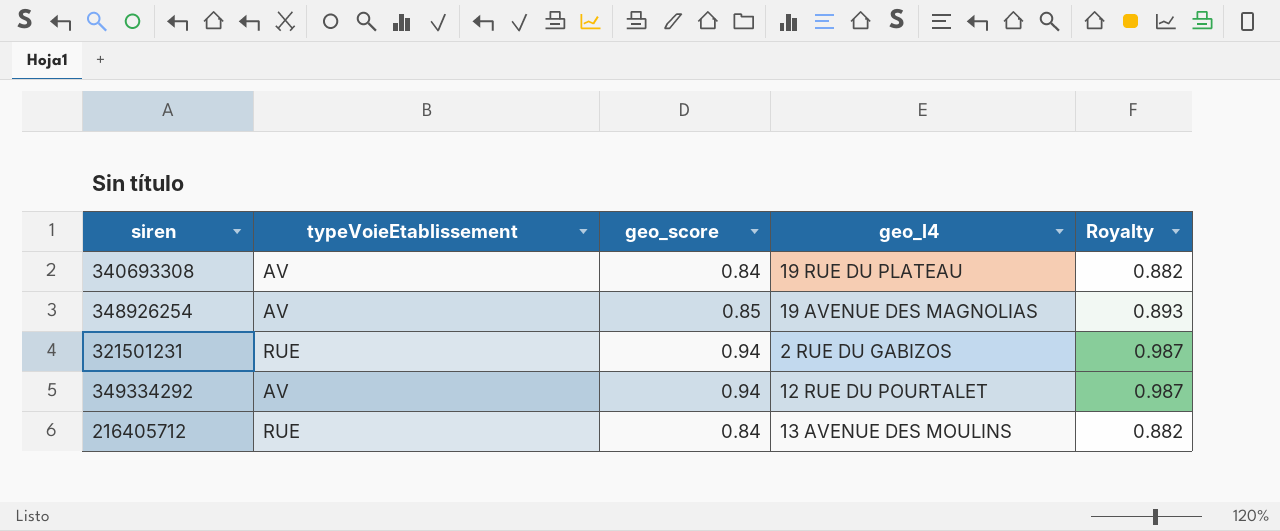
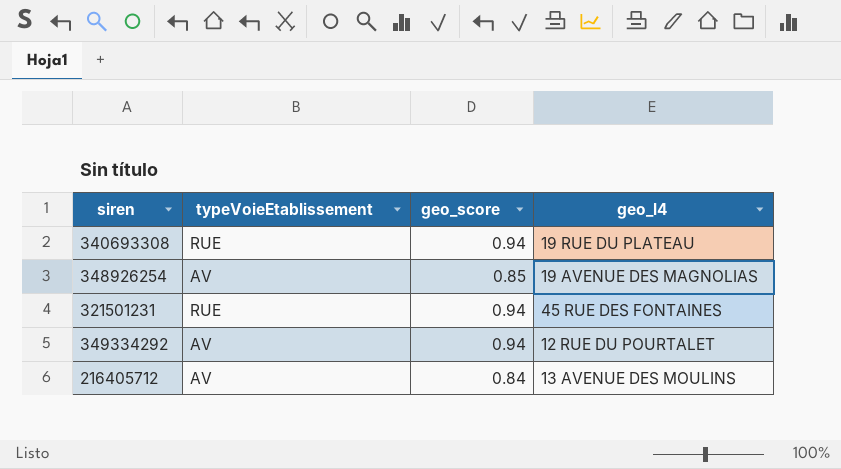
column Royalty | formula: [geo_score] * 1.05 -> none
340693308 | typeVoieEtablissement: AV -> RUE
340693308 | geo_score: 0.84 -> 0.94
321501231 | geo_l4: 2 RUE DU GABIZOS -> 45 RUE DES FONTAINES
216405712 | typeVoieEtablissement: RUE -> AV

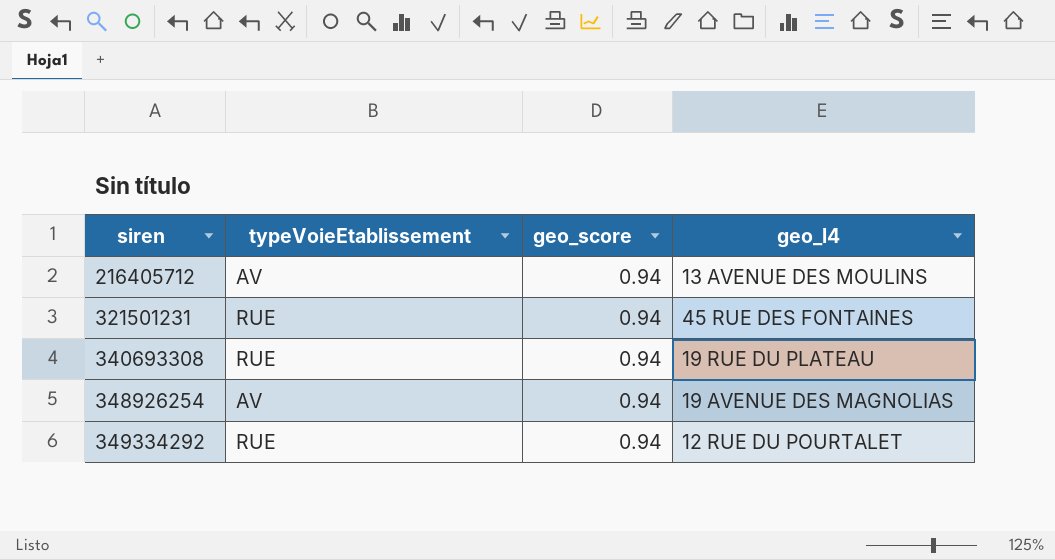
row order: none -> siren ascending
216405712 | geo_score: 0.84 -> 0.94
348926254 | geo_score: 0.85 -> 0.94
349334292 | typeVoieEtablissement: AV -> RUE

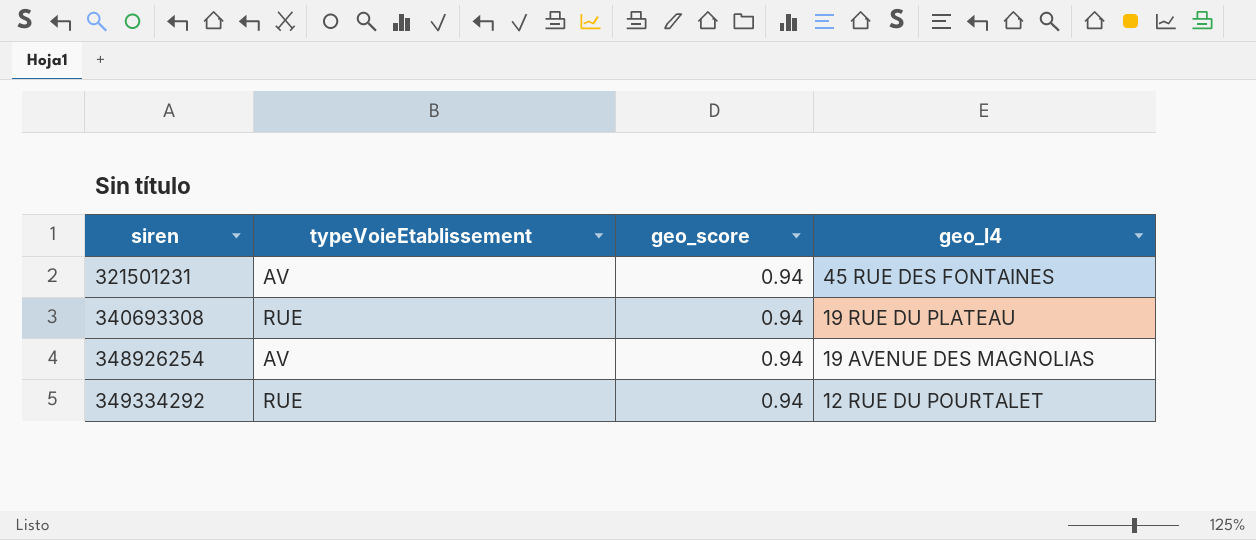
row 216405712: AV | 0.94 | 13 AVENUE DES MOULINS -> none
321501231 | typeVoieEtablissement: RUE -> AV

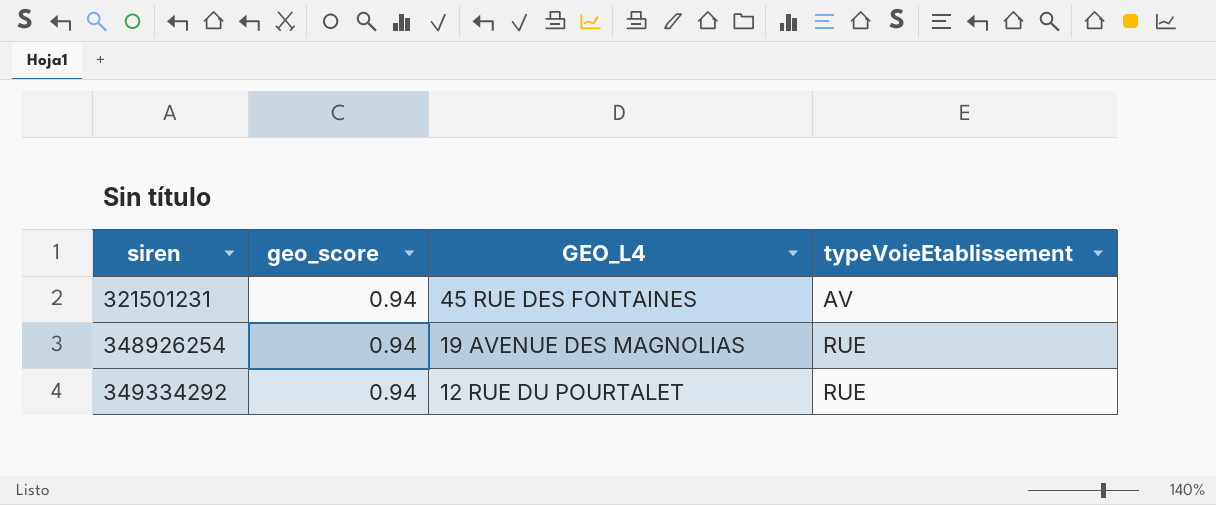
column name: geo_l4 -> GEO_L4
column typeVoieEtablissement | position: 2 -> 4
row 340693308: RUE | 0.94 | 19 RUE DU PLATEAU -> none
348926254 | typeVoieEtablissement: AV -> RUE

